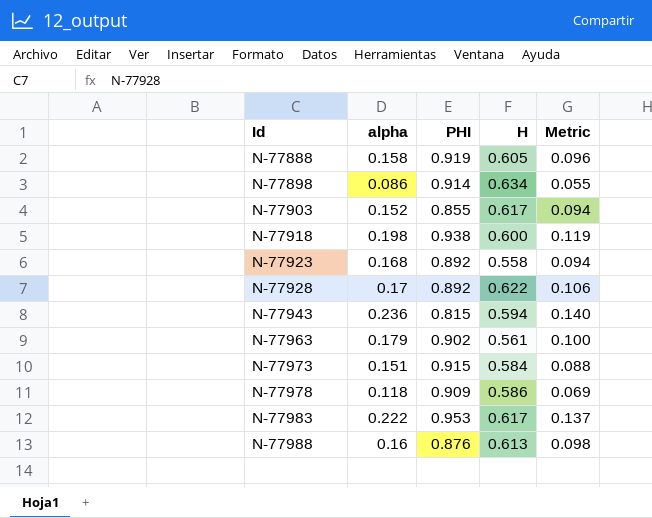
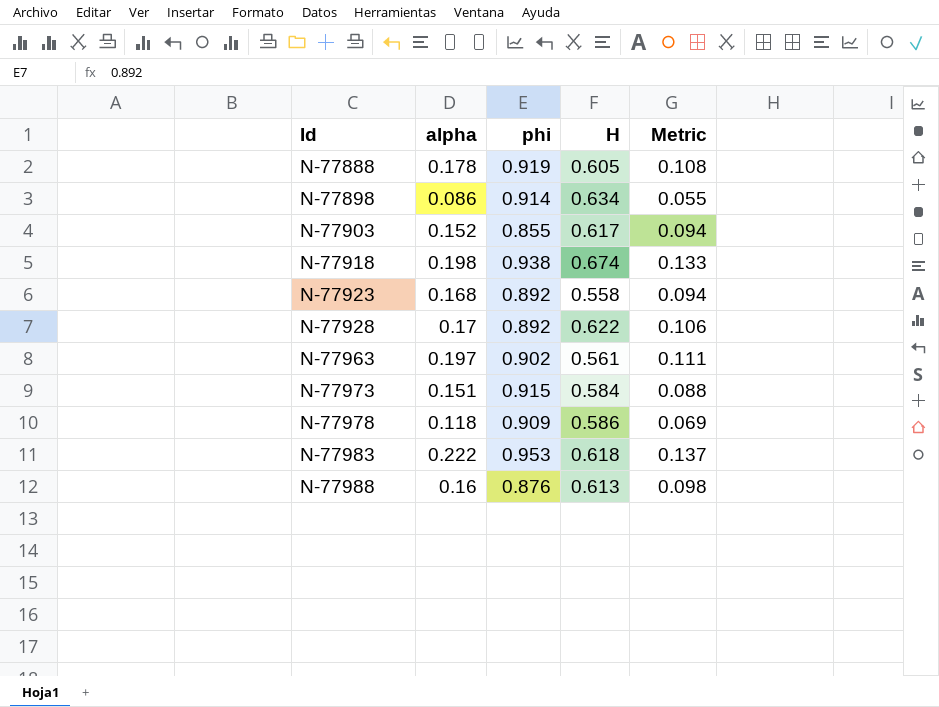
column name: PHI -> phi
row N-77943: 0.236 | 0.815 | 0.594 | 0.140 -> none
N-77888 | alpha: 0.158 -> 0.178
N-77888 | Metric: 0.096 -> 0.108
N-77918 | H: 0.600 -> 0.674
N-77918 | Metric: 0.119 -> 0.133
N-77963 | alpha: 0.179 -> 0.197
N-77963 | Metric: 0.100 -> 0.111
N-77983 | H: 0.617 -> 0.618

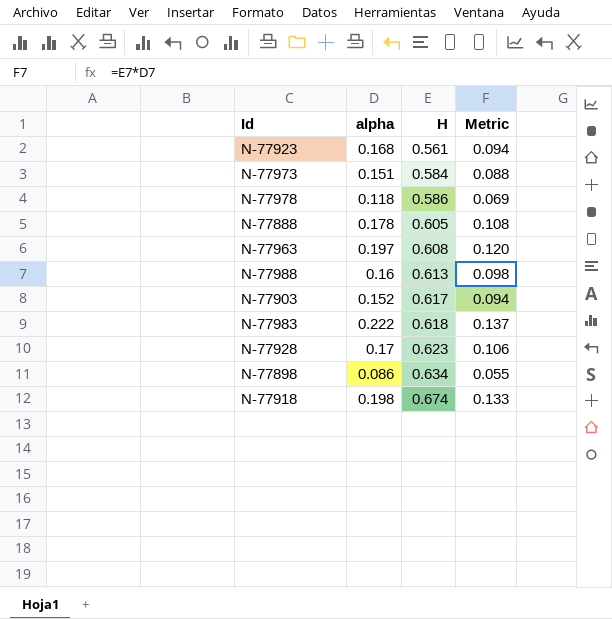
row order: Id ascending -> H ascending
column phi | position: 3 -> none
N-77923 | H: 0.558 -> 0.561
N-77963 | H: 0.561 -> 0.608
N-77963 | Metric: 0.111 -> 0.120
N-77928 | H: 0.622 -> 0.623

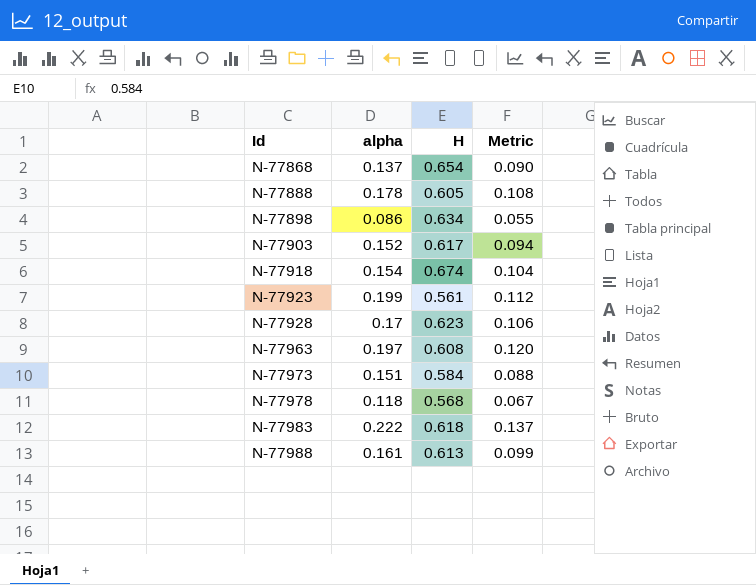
row order: H ascending -> Id ascending
row N-77868: none -> 0.137 | 0.654 | 0.090
N-77918 | alpha: 0.198 -> 0.154
N-77918 | Metric: 0.133 -> 0.104
N-77923 | alpha: 0.168 -> 0.199
N-77923 | Metric: 0.094 -> 0.112
N-77978 | H: 0.586 -> 0.568
N-77978 | Metric: 0.069 -> 0.067
N-77988 | alpha: 0.16 -> 0.161
N-77988 | Metric: 0.098 -> 0.099

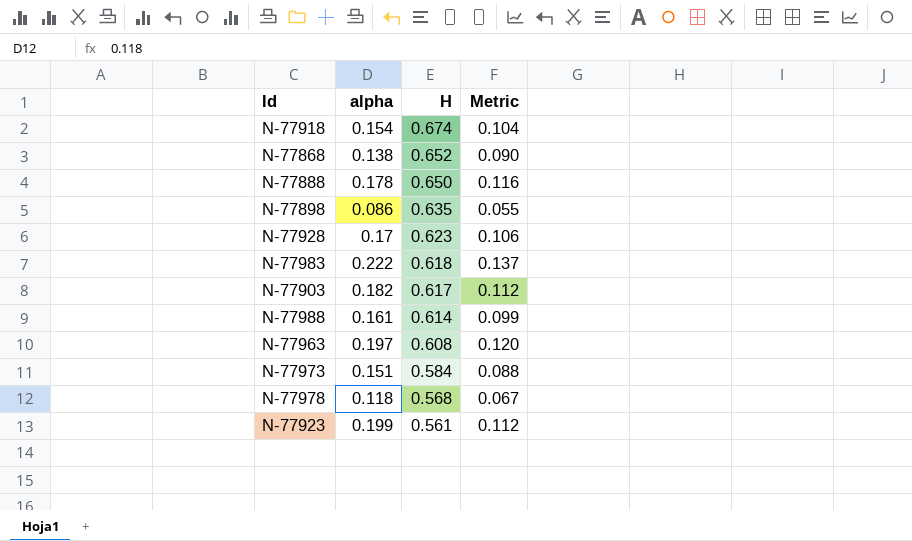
row order: Id ascending -> H descending
N-77868 | alpha: 0.137 -> 0.138
N-77868 | H: 0.654 -> 0.652
N-77888 | H: 0.605 -> 0.650
N-77888 | Metric: 0.108 -> 0.116
N-77898 | H: 0.634 -> 0.635
N-77903 | alpha: 0.152 -> 0.182
N-77903 | Metric: 0.094 -> 0.112
N-77988 | H: 0.613 -> 0.614

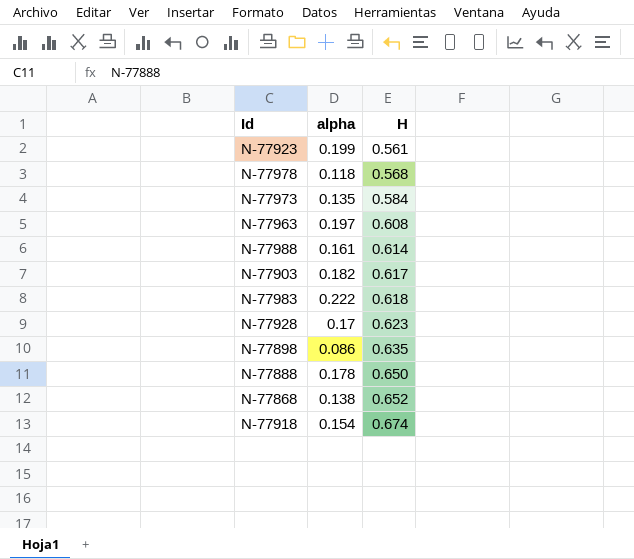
row order: H descending -> H ascending
column Metric | formula: [alpha] * [H] -> none
N-77973 | alpha: 0.151 -> 0.135

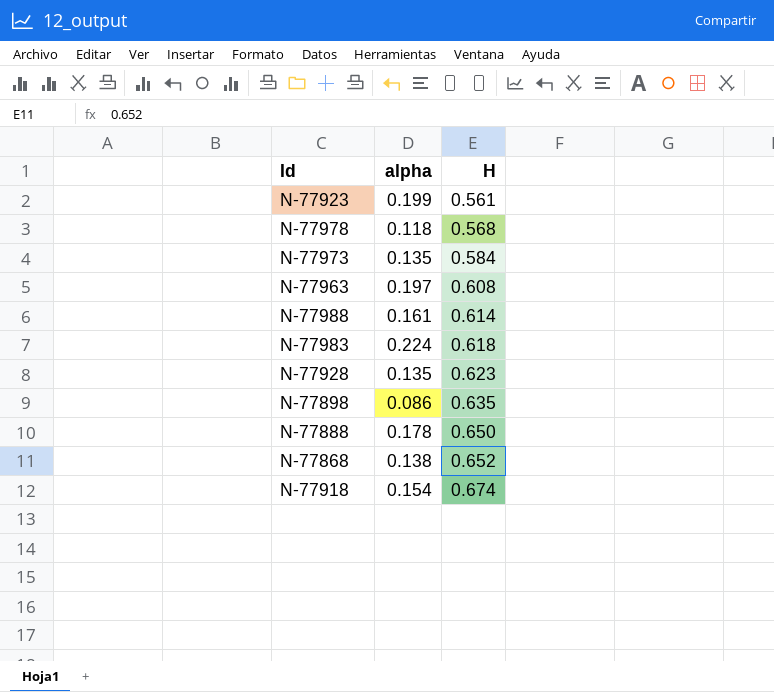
row N-77903: 0.182 | 0.617 -> none
N-77983 | alpha: 0.222 -> 0.224
N-77928 | alpha: 0.17 -> 0.135

